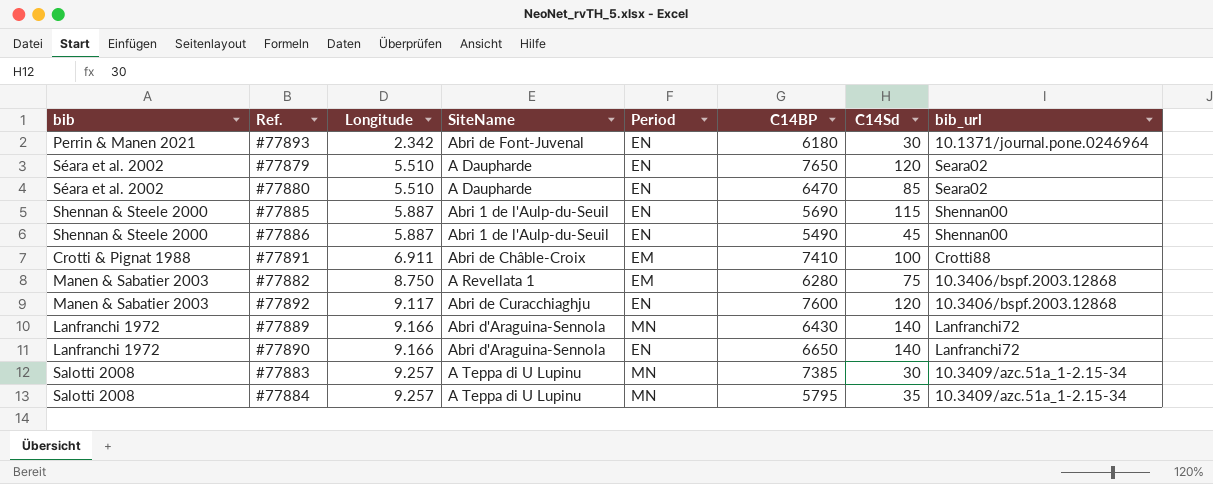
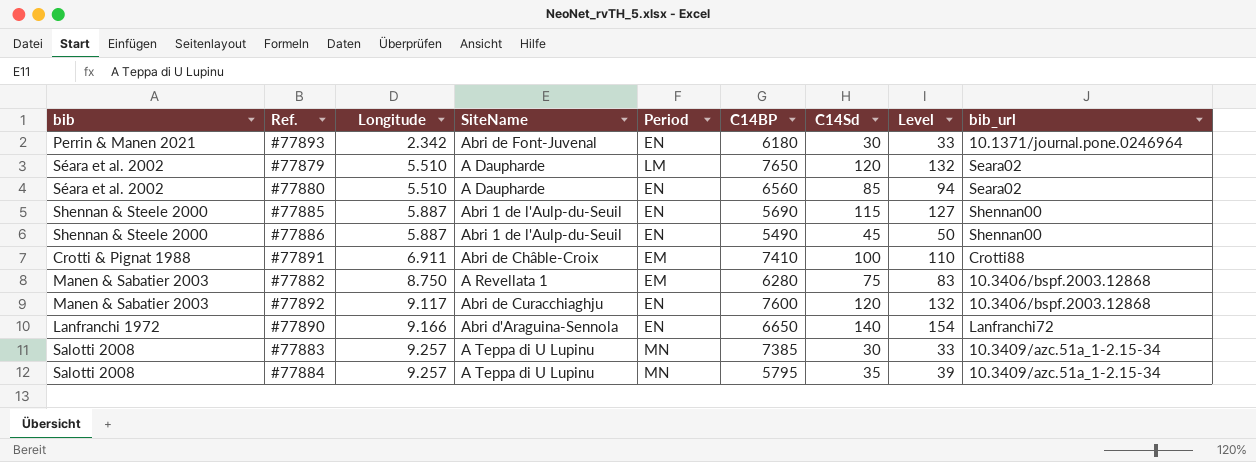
column Level | formula: none -> [C14Sd] * 1.1
row #77889: Lanfranchi 1972 | 9.166 | Abri d'Araguina-Sennola | MN | 6430 | 140 | Lanfranchi72 -> none
#77879 | Period: EN -> LM
#77880 | C14BP: 6470 -> 6560

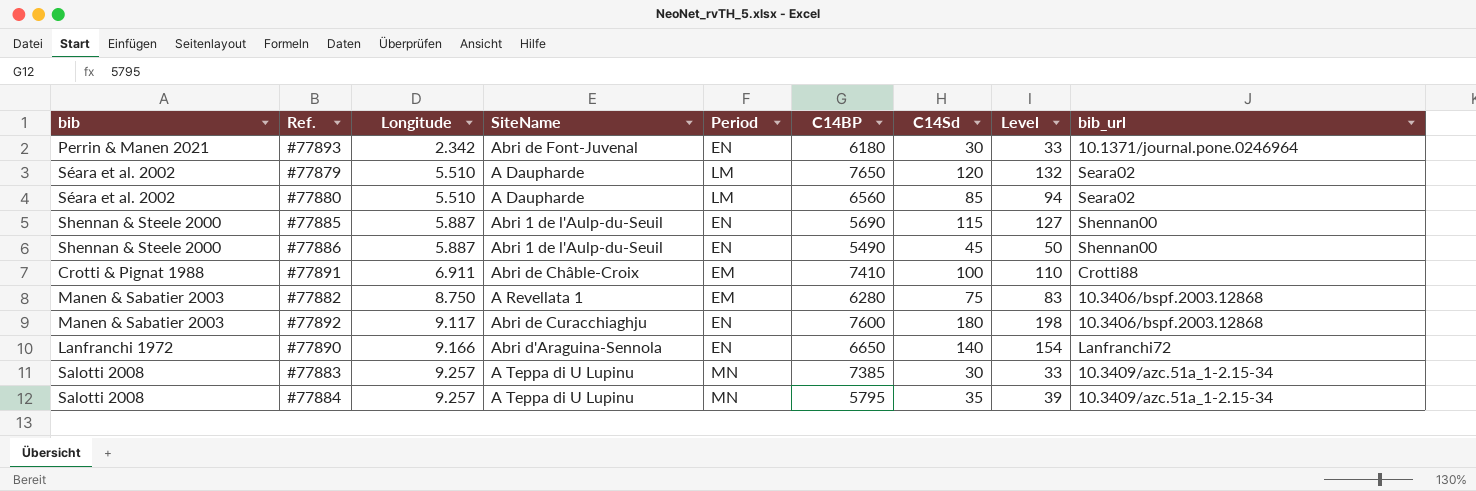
#77880 | Period: EN -> LM
#77892 | C14Sd: 120 -> 180
#77892 | Level: 132 -> 198

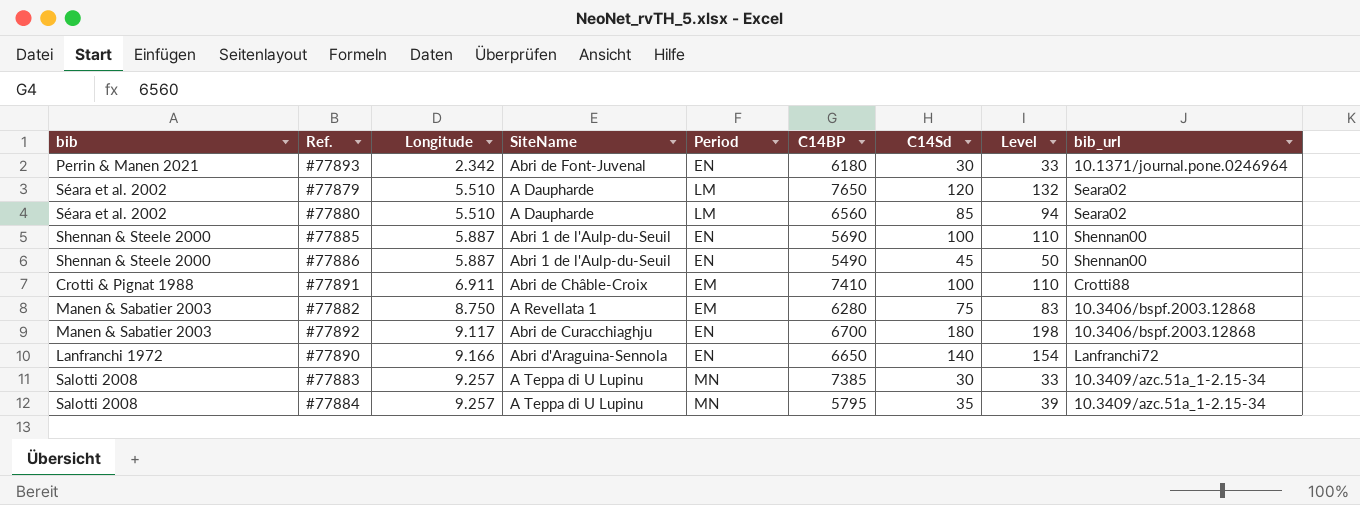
#77885 | C14Sd: 115 -> 100
#77885 | Level: 127 -> 110
#77892 | C14BP: 7600 -> 6700

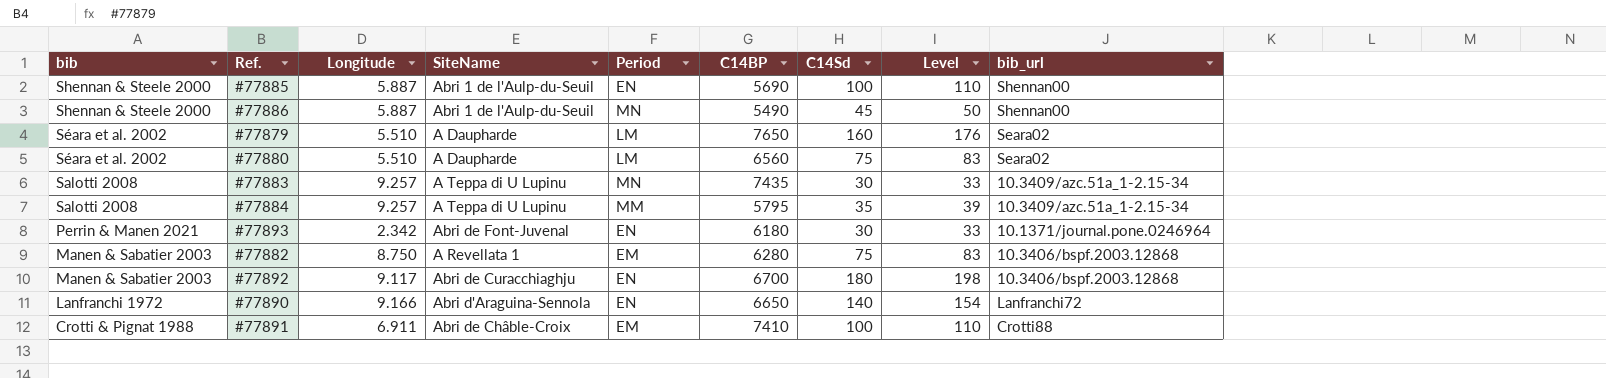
row order: Longitude ascending -> bib descending
#77886 | Period: EN -> MN
#77879 | C14Sd: 120 -> 160
#77879 | Level: 132 -> 176
#77880 | C14Sd: 85 -> 75
#77880 | Level: 94 -> 83
#77883 | C14BP: 7385 -> 7435
#77884 | Period: MN -> MM

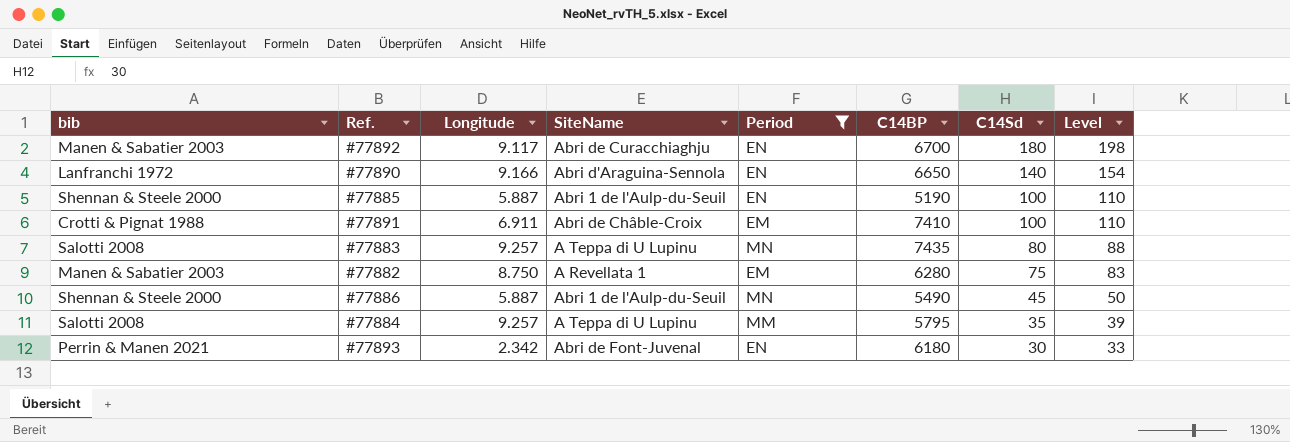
filter: none -> Period != LM
row order: bib descending -> C14Sd descending
column bib_url | position: 9 -> none
#77885 | C14BP: 5690 -> 5190
#77883 | C14Sd: 30 -> 80
#77883 | Level: 33 -> 88

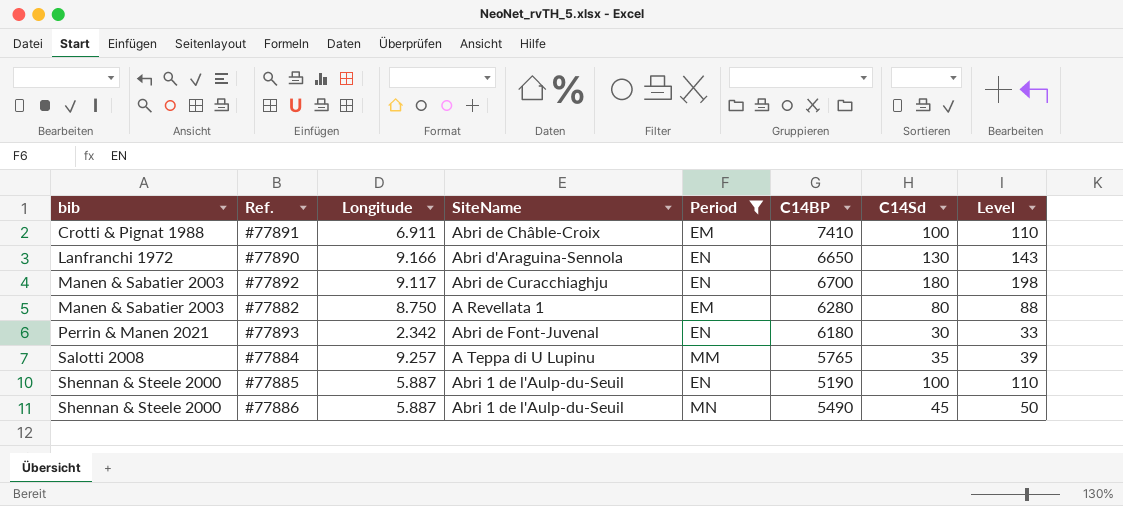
row order: C14Sd descending -> bib ascending
row #77883: Salotti 2008 | 9.257 | A Teppa di U Lupinu | MN | 7435 | 80 | 88 -> none
#77890 | C14Sd: 140 -> 130
#77890 | Level: 154 -> 143
#77882 | C14Sd: 75 -> 80
#77882 | Level: 83 -> 88
#77884 | C14BP: 5795 -> 5765

